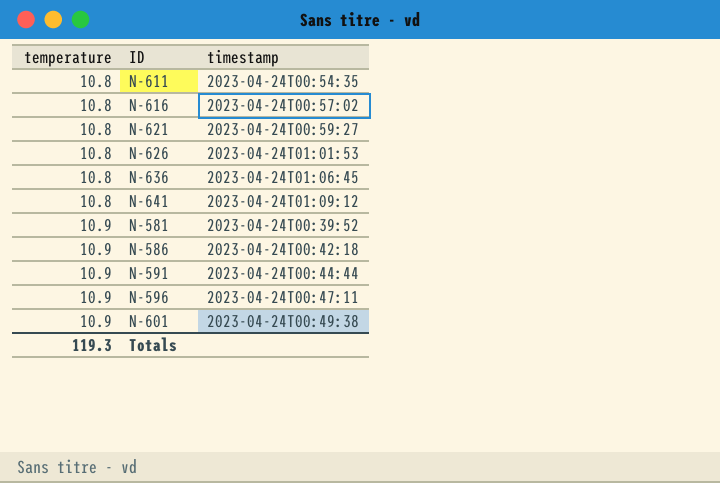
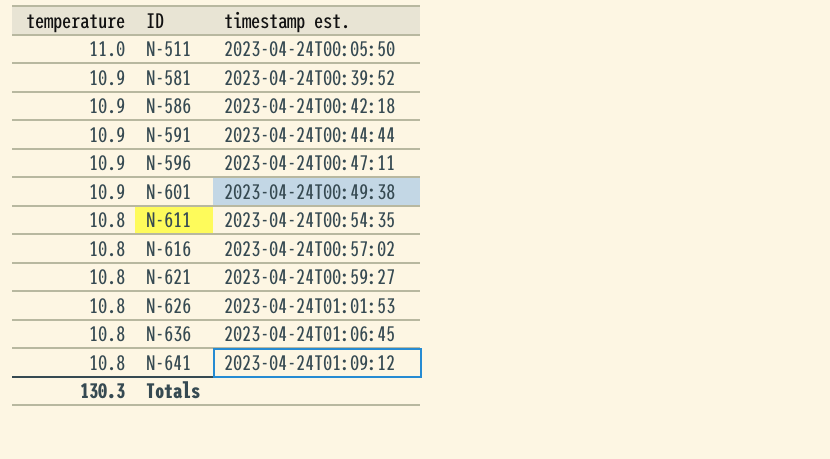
row order: temperature ascending -> temperature descending
column name: timestamp -> timestamp est.
row N-511: none -> 11.0 | 2023-04-24T00:05:50
Totals | temperature: 119.3 -> 130.3

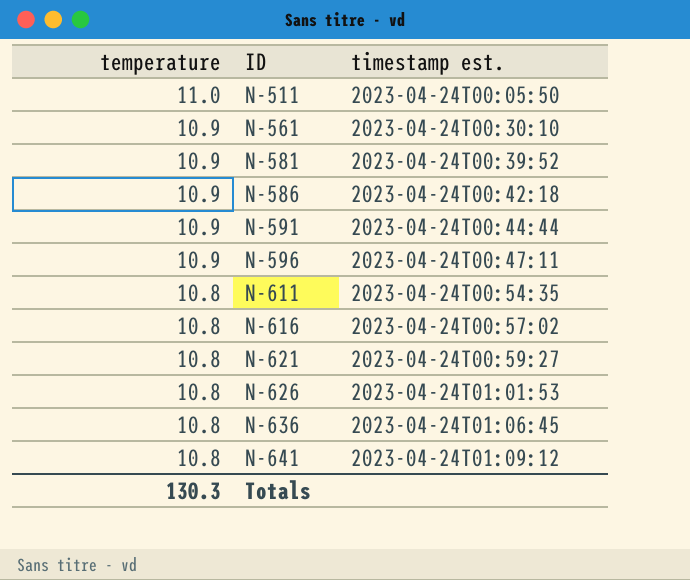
row N-601: 10.9 | 2023-04-24T00:49:38 -> none
row N-561: none -> 10.9 | 2023-04-24T00:30:10

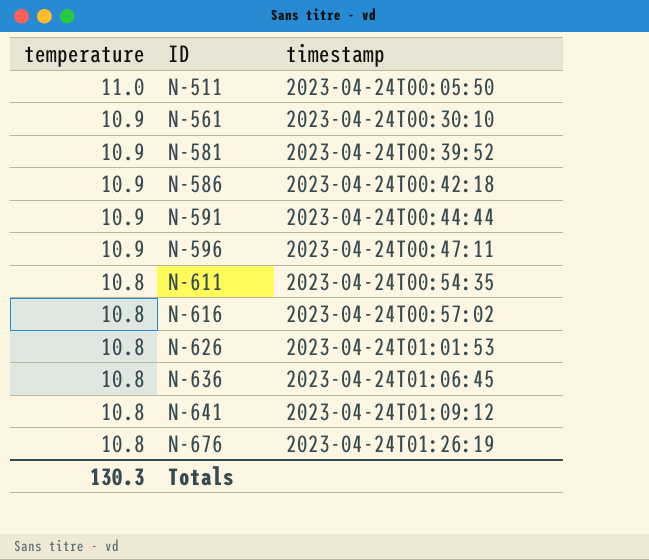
column name: timestamp est. -> timestamp
row N-621: 10.8 | 2023-04-24T00:59:27 -> none
row N-676: none -> 10.8 | 2023-04-24T01:26:19

